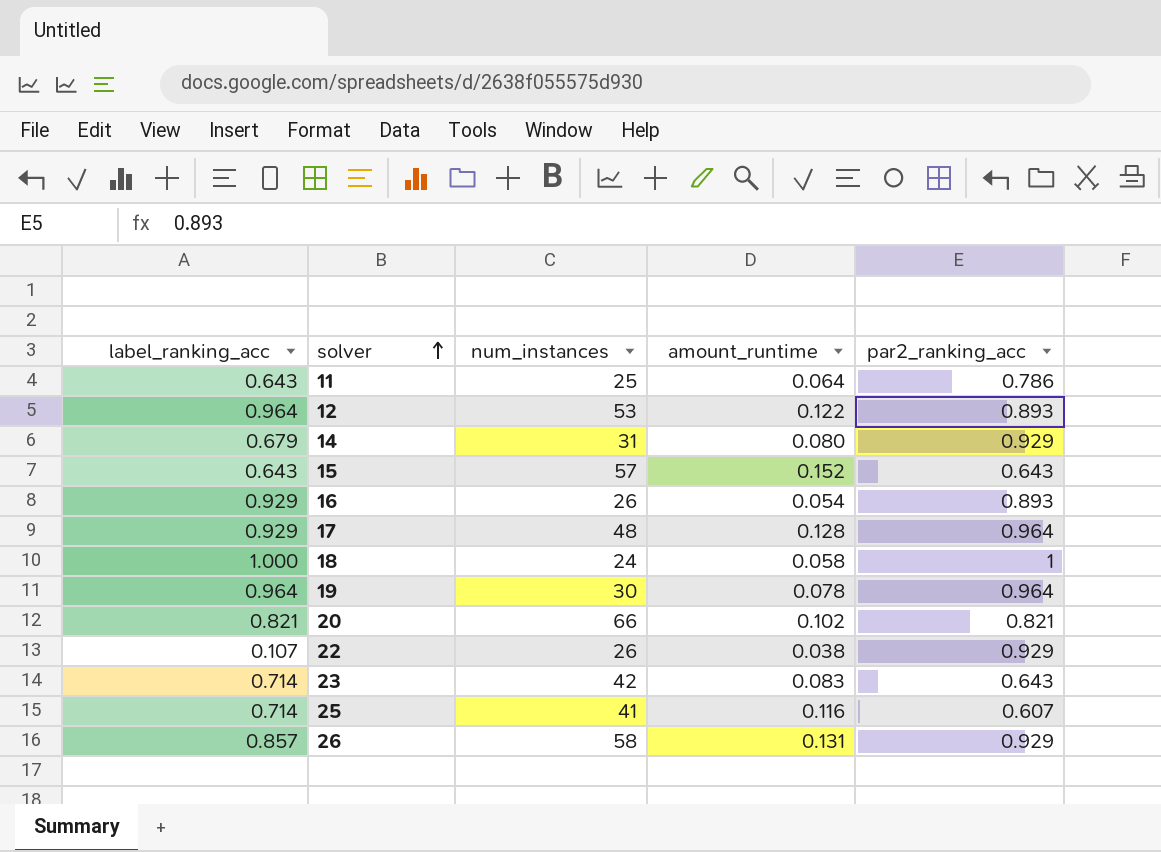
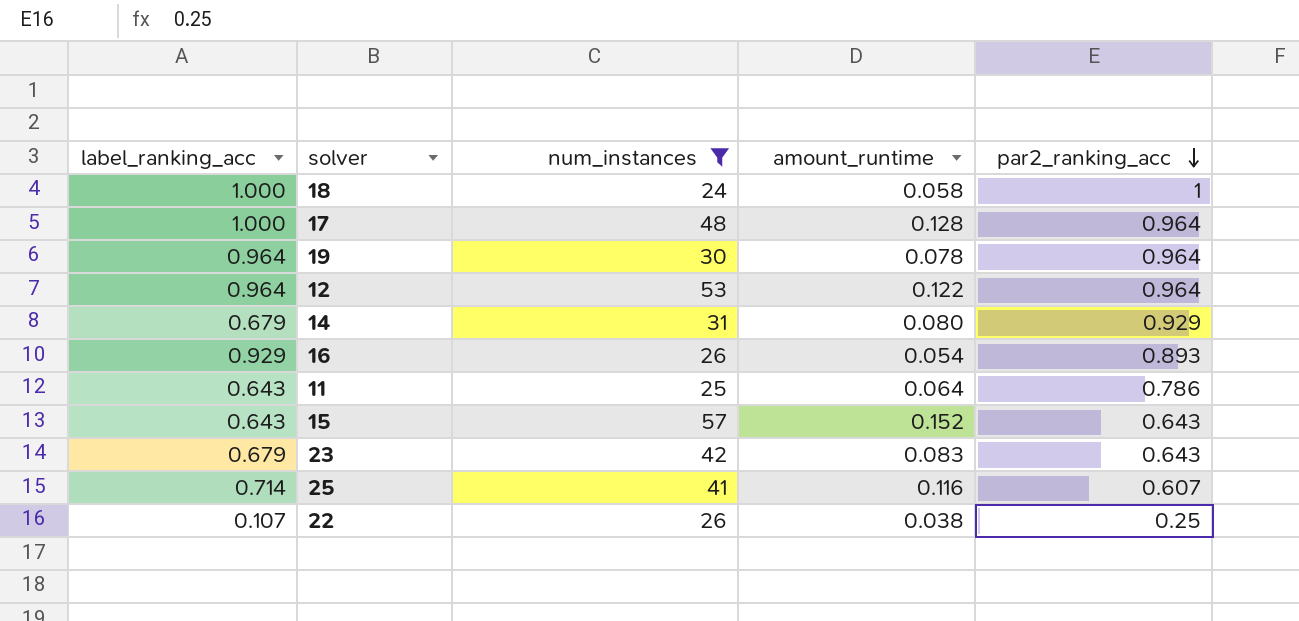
filter: none -> num_instances <= 57
row order: solver ascending -> par2_ranking_acc descending
17 | label_ranking_acc: 0.929 -> 1.000
12 | par2_ranking_acc: 0.893 -> 0.964
23 | label_ranking_acc: 0.714 -> 0.679
22 | par2_ranking_acc: 0.929 -> 0.25

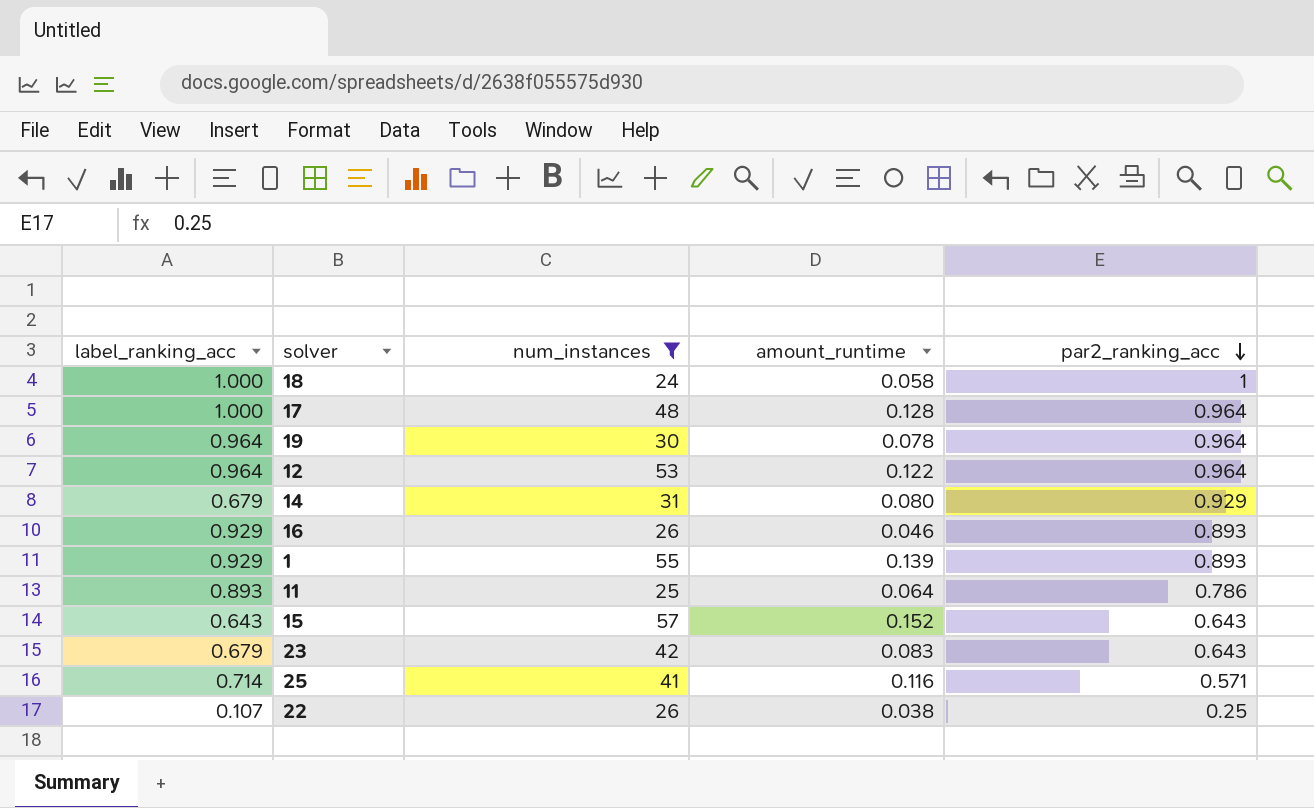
16 | amount_runtime: 0.054 -> 0.046
row 1: none -> 0.929 | 55 | 0.139 | 0.893
11 | label_ranking_acc: 0.643 -> 0.893
25 | par2_ranking_acc: 0.607 -> 0.571

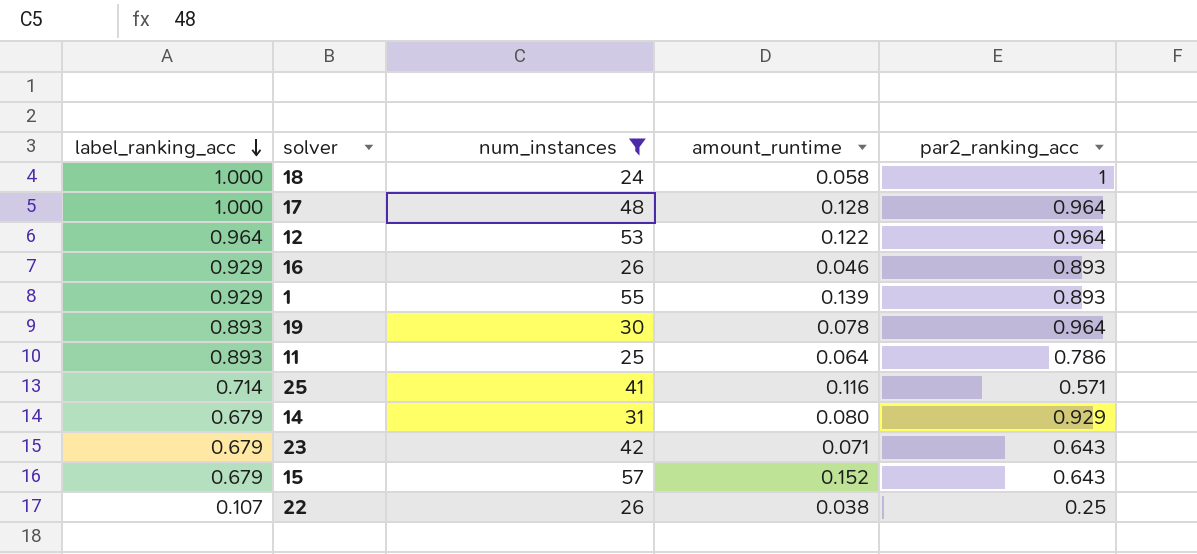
row order: par2_ranking_acc descending -> label_ranking_acc descending
19 | label_ranking_acc: 0.964 -> 0.893
23 | amount_runtime: 0.083 -> 0.071
15 | label_ranking_acc: 0.643 -> 0.679

